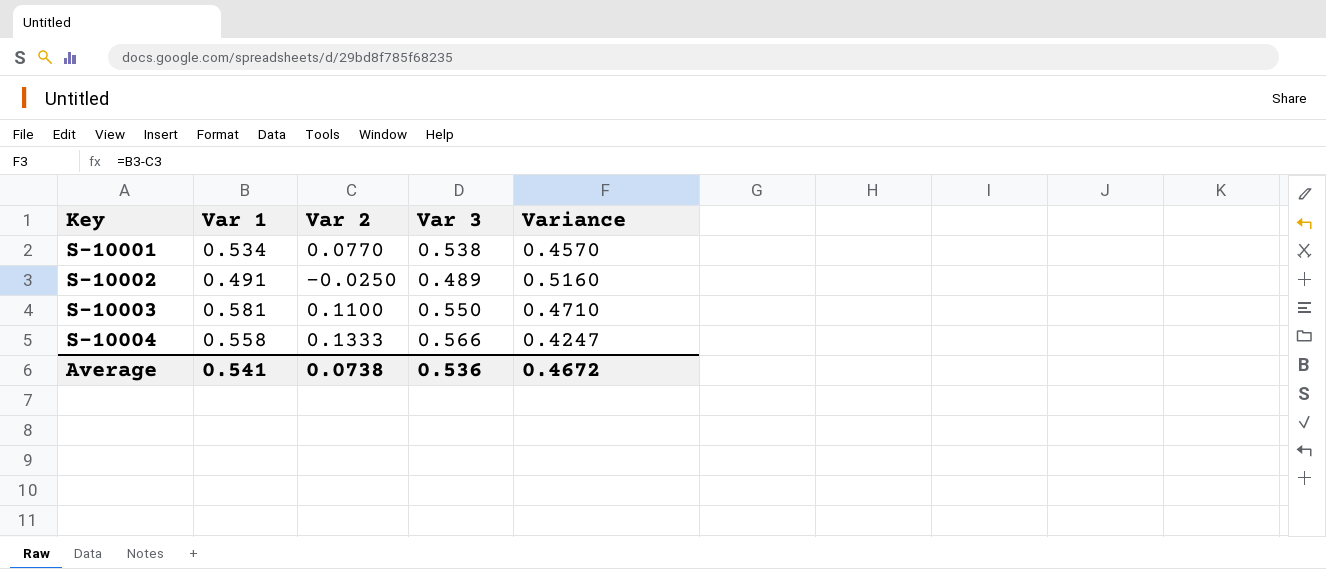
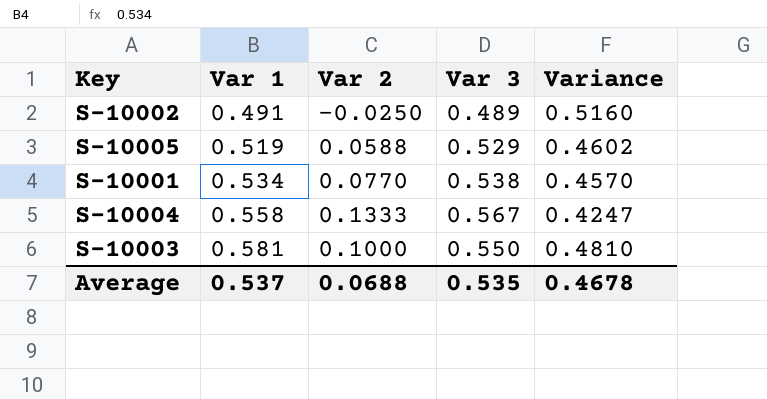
row order: Key ascending -> Var 1 ascending
row S-10005: none -> 0.519 | 0.0588 | 0.529 | 0.4602
S-10004 | Var 3: 0.566 -> 0.567
S-10003 | Var 2: 0.1100 -> 0.1000
S-10003 | Variance: 0.4710 -> 0.4810
Average | Var 1: 0.541 -> 0.537
Average | Var 2: 0.0738 -> 0.0688
Average | Var 3: 0.536 -> 0.535
Average | Variance: 0.4672 -> 0.4678

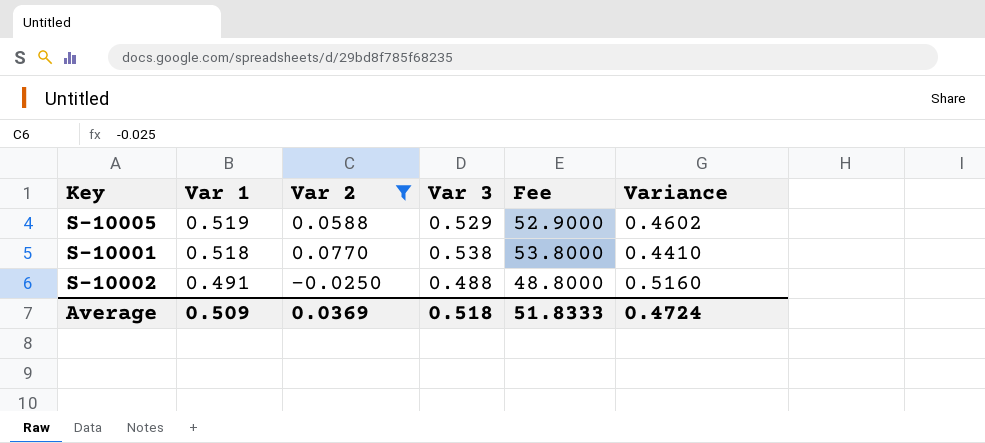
filter: none -> Var 2 <= 0.0770
row order: Var 1 ascending -> Var 1 descending
column Fee | formula: none -> [Var 3] * 100
S-10001 | Var 1: 0.534 -> 0.518
S-10001 | Variance: 0.4570 -> 0.4410
S-10002 | Var 3: 0.489 -> 0.488
Average | Var 1: 0.537 -> 0.509
Average | Var 2: 0.0688 -> 0.0369
Average | Var 3: 0.535 -> 0.518
Average | Variance: 0.4678 -> 0.4724

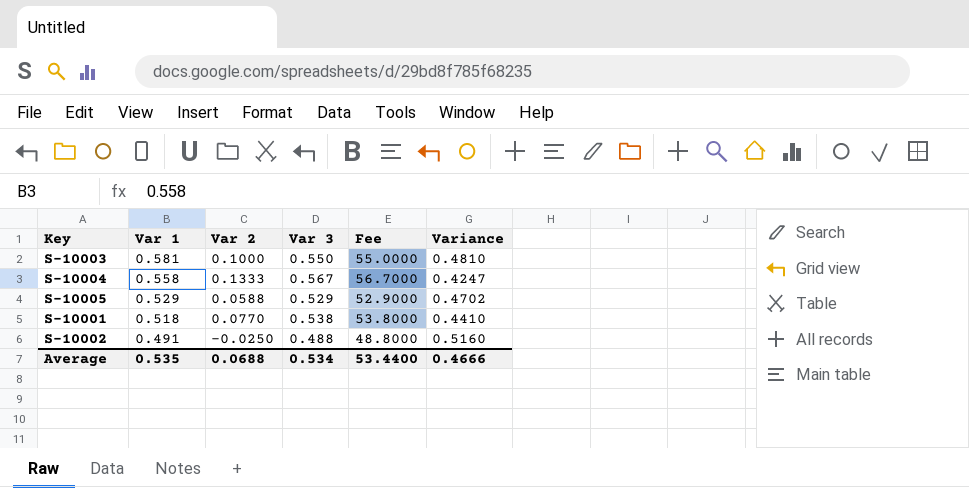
filter: Var 2 <= 0.0770 -> none
S-10005 | Var 1: 0.519 -> 0.529
S-10005 | Variance: 0.4602 -> 0.4702
Average | Var 1: 0.509 -> 0.535
Average | Var 2: 0.0369 -> 0.0688
Average | Var 3: 0.518 -> 0.534
Average | Fee: 51.8333 -> 53.4400
Average | Variance: 0.4724 -> 0.4666

